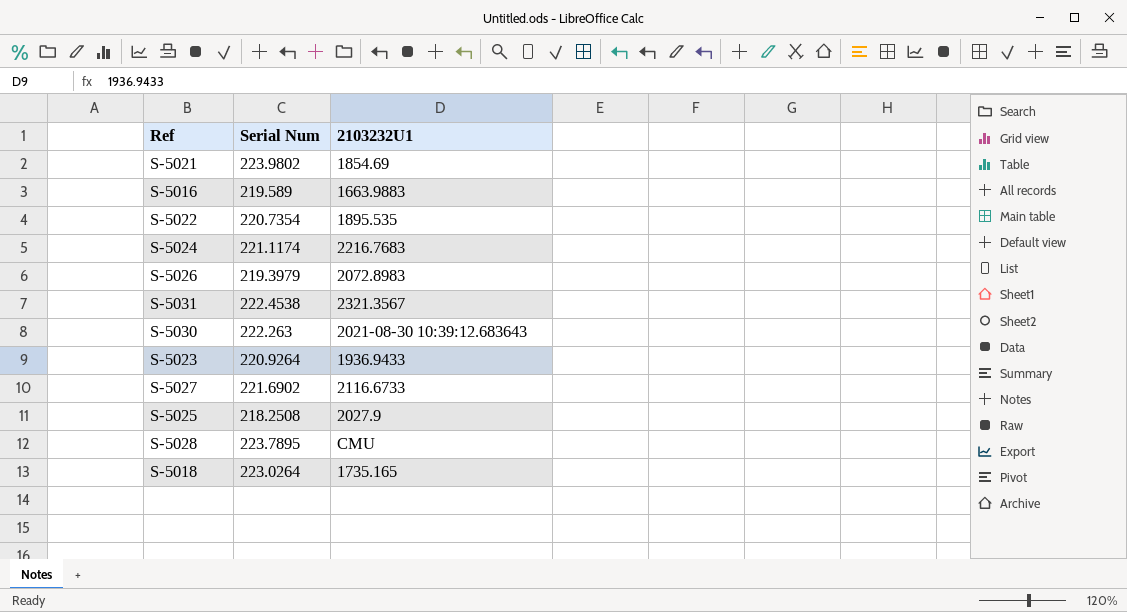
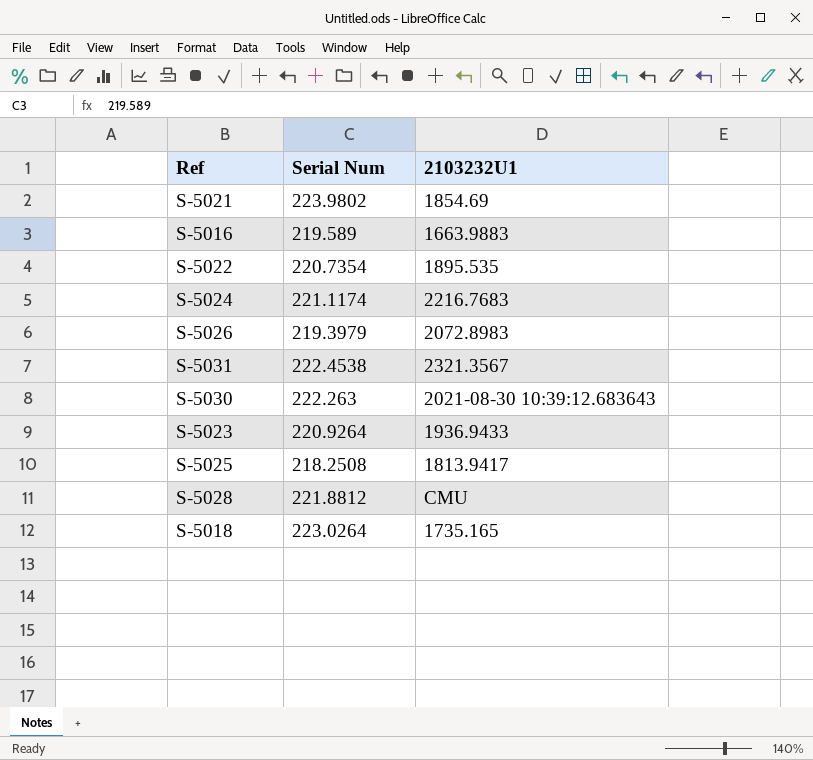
row S-5027: 221.6902 | 2116.6733 -> none
S-5025 | 2103232U1: 2027.9 -> 1813.9417
S-5028 | Serial Num: 223.7895 -> 221.8812

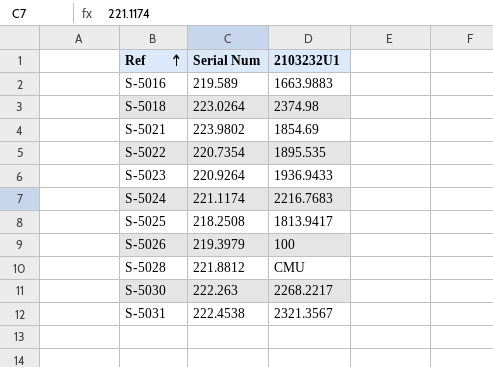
row order: none -> Ref ascending
S-5018 | 2103232U1: 1735.165 -> 2374.98
S-5026 | 2103232U1: 2072.8983 -> 100
S-5030 | 2103232U1: 2021-08-30 10:39:12.683643 -> 2268.2217

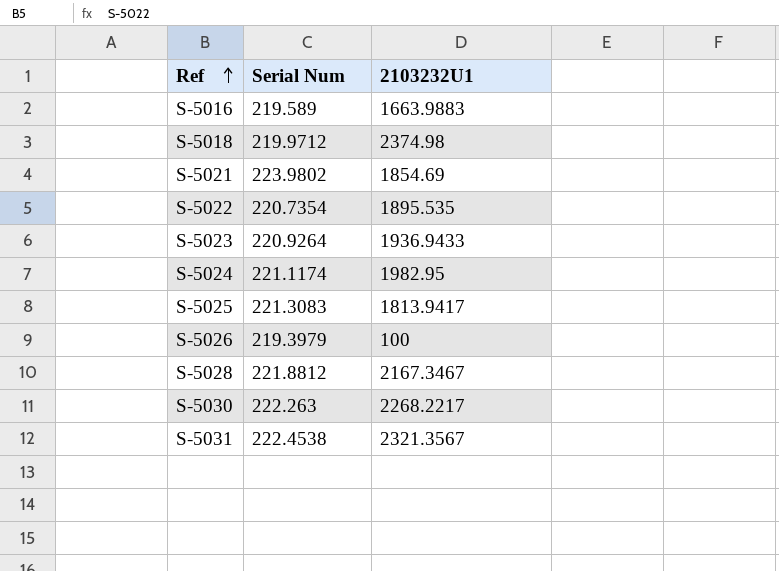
S-5018 | Serial Num: 223.0264 -> 219.9712
S-5024 | 2103232U1: 2216.7683 -> 1982.95
S-5025 | Serial Num: 218.2508 -> 221.3083
S-5028 | 2103232U1: CMU -> 2167.3467

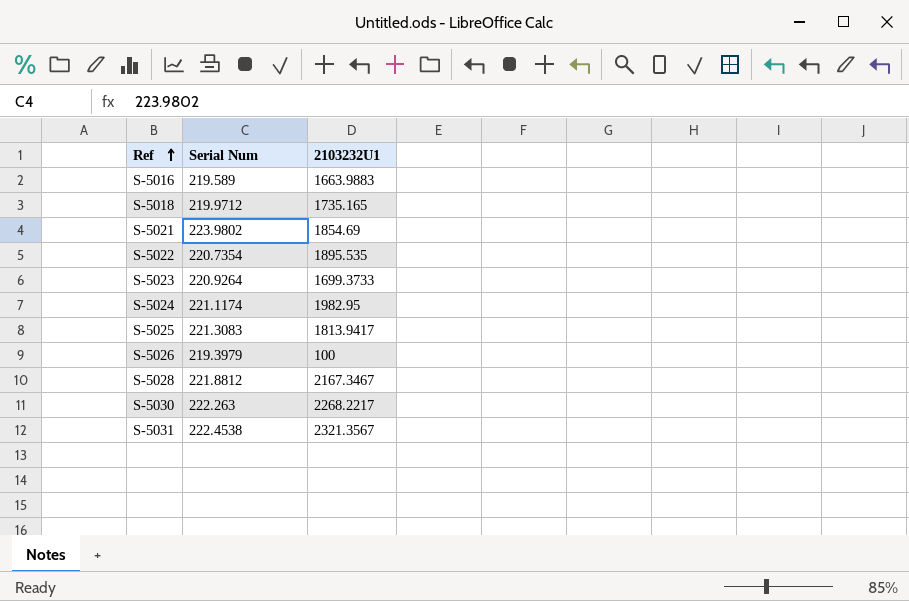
S-5018 | 2103232U1: 2374.98 -> 1735.165
S-5023 | 2103232U1: 1936.9433 -> 1699.3733

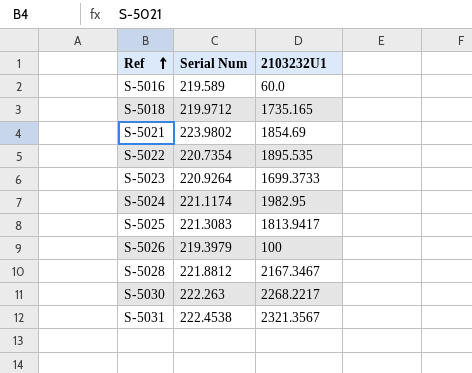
S-5016 | 2103232U1: 1663.9883 -> 60.0

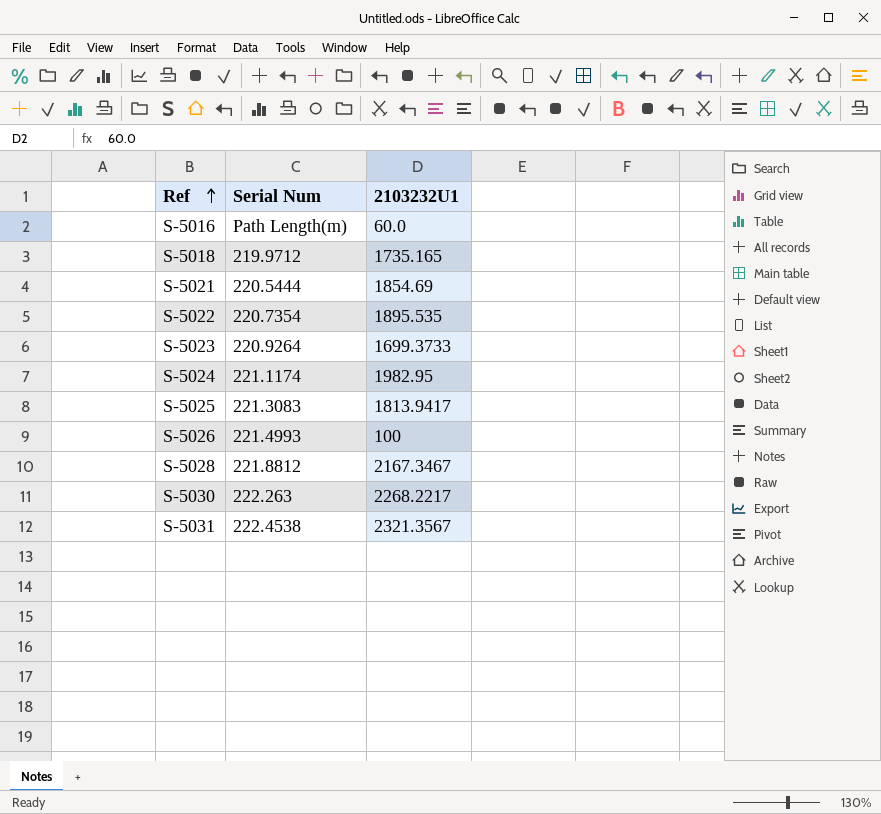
S-5016 | Serial Num: 219.589 -> Path Length(m)
S-5021 | Serial Num: 223.9802 -> 220.5444
S-5026 | Serial Num: 219.3979 -> 221.4993

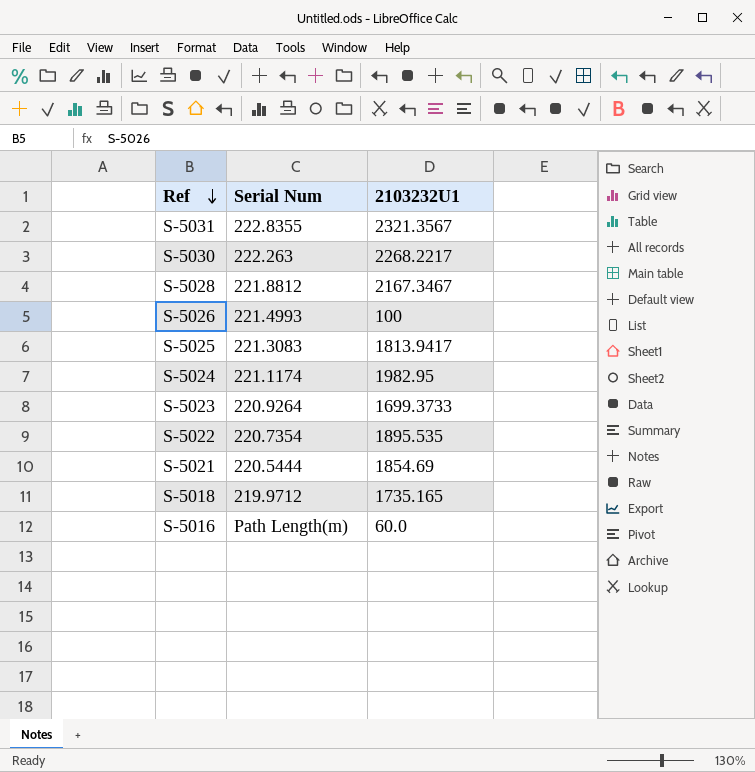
row order: Ref ascending -> Ref descending
S-5031 | Serial Num: 222.4538 -> 222.8355

